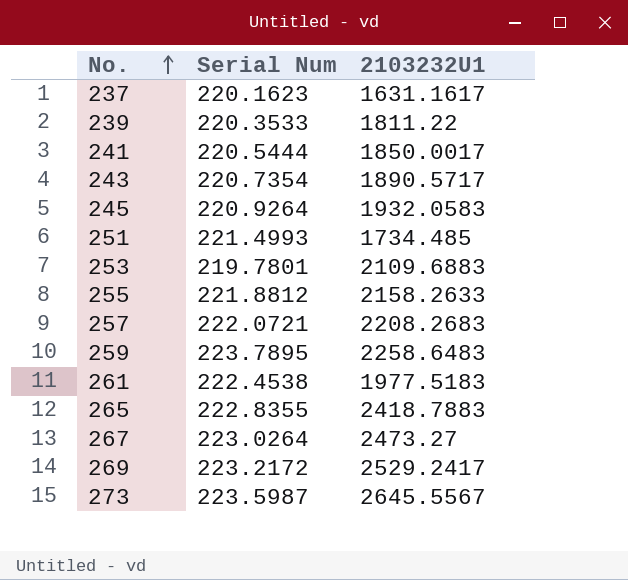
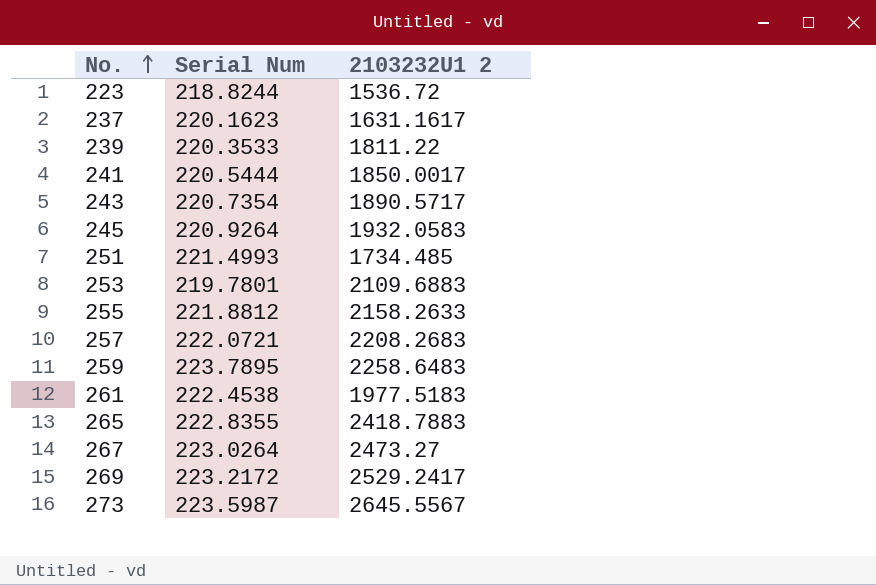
column name: 2103232U1 -> 2103232U1 2
row 223: none -> 218.8244 | 1536.72

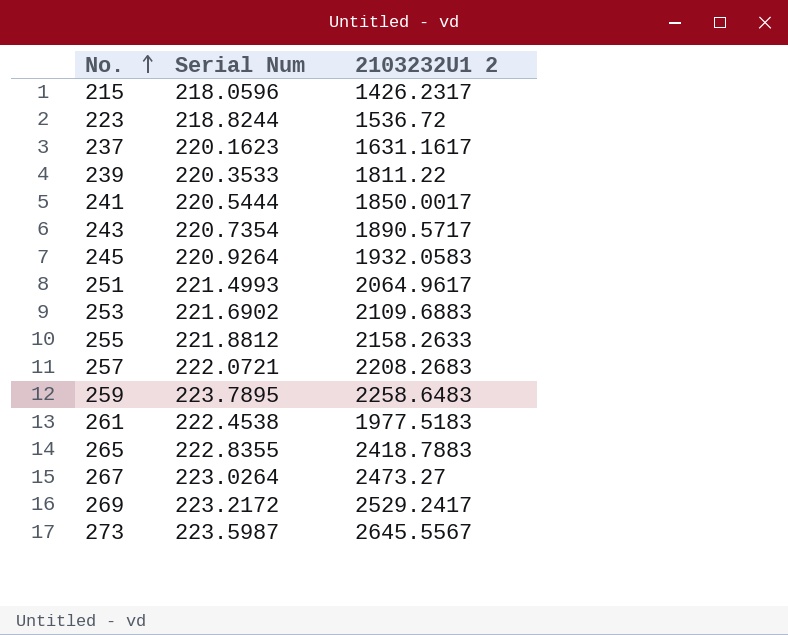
row 215: none -> 218.0596 | 1426.2317
251 | 2103232U1 2: 1734.485 -> 2064.9617
253 | Serial Num: 219.7801 -> 221.6902

